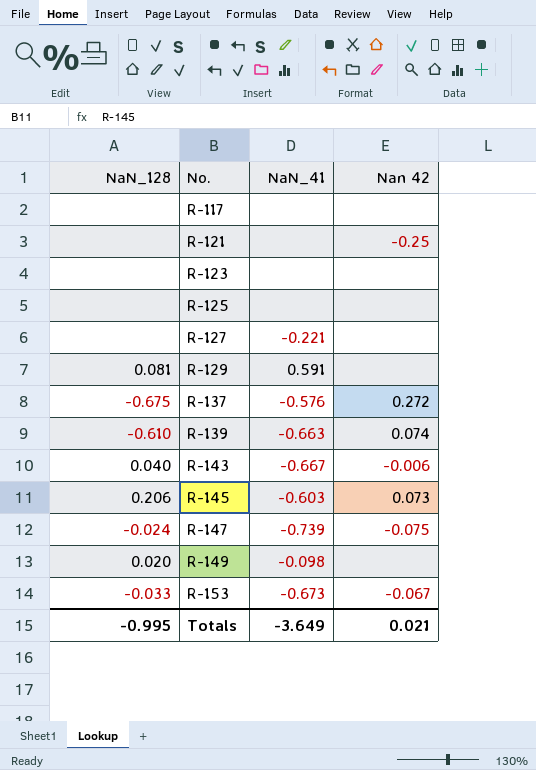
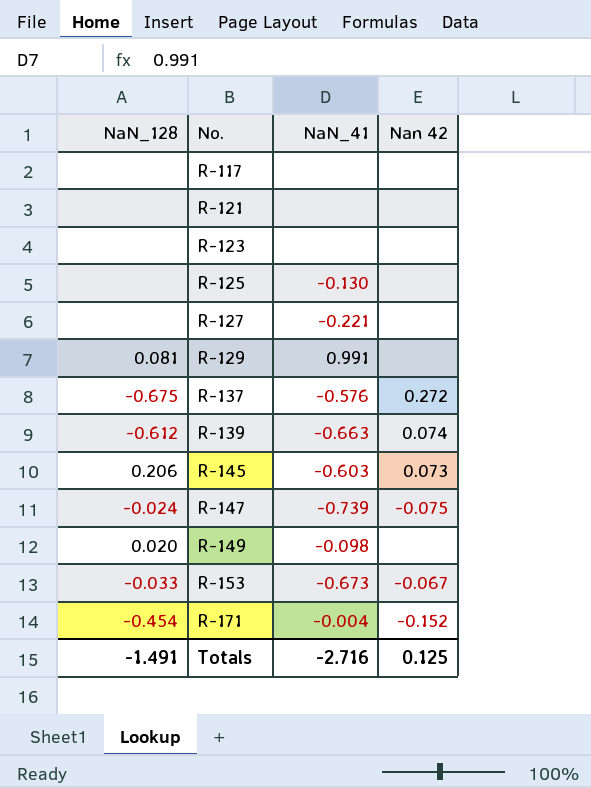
row R-143: 0.040 | -0.667 | -0.006 -> none
R-121 | Nan 42: -0.25 -> none
R-125 | NaN_41: none -> -0.130
R-129 | NaN_41: 0.591 -> 0.991
R-139 | NaN_128: -0.610 -> -0.612
row R-171: none -> -0.454 | -0.004 | -0.152
Totals | NaN_128: -0.995 -> -1.491
Totals | NaN_41: -3.649 -> -2.716
Totals | Nan 42: 0.021 -> 0.125

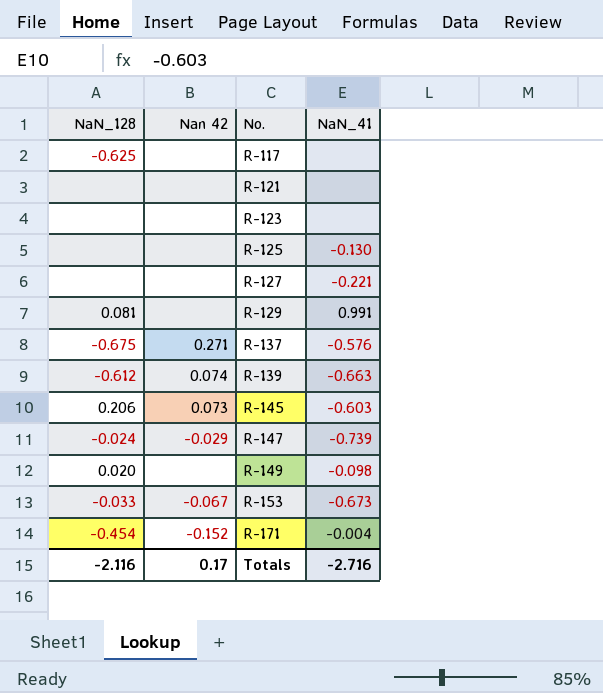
column Nan 42 | position: 4 -> 2
R-117 | NaN_128: none -> -0.625
R-137 | Nan 42: 0.272 -> 0.271
R-147 | Nan 42: -0.075 -> -0.029
Totals | NaN_128: -1.491 -> -2.116
Totals | Nan 42: 0.125 -> 0.17

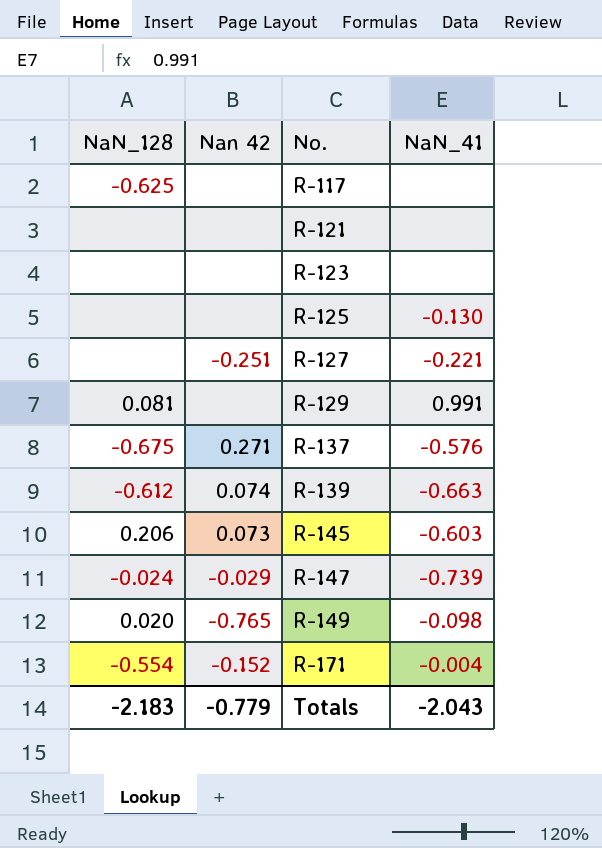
row R-153: -0.033 | -0.067 | -0.673 -> none
R-127 | Nan 42: none -> -0.251
R-149 | Nan 42: none -> -0.765
R-171 | NaN_128: -0.454 -> -0.554
Totals | NaN_128: -2.116 -> -2.183
Totals | Nan 42: 0.17 -> -0.779
Totals | NaN_41: -2.716 -> -2.043

